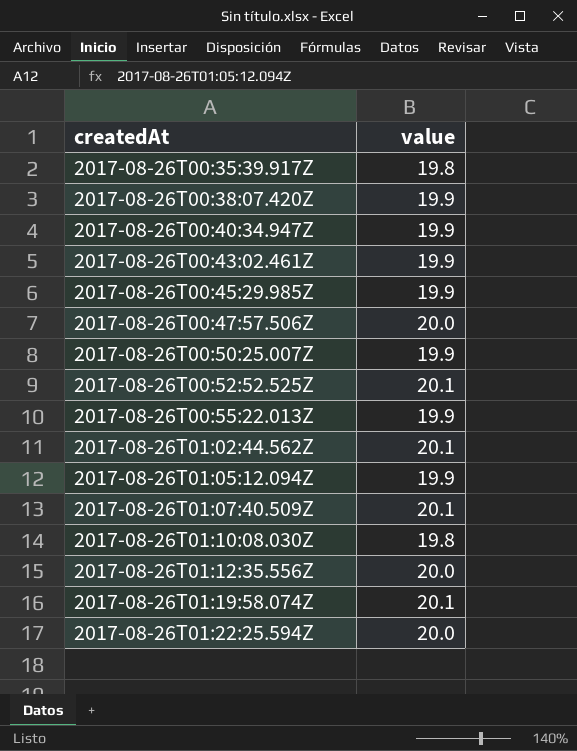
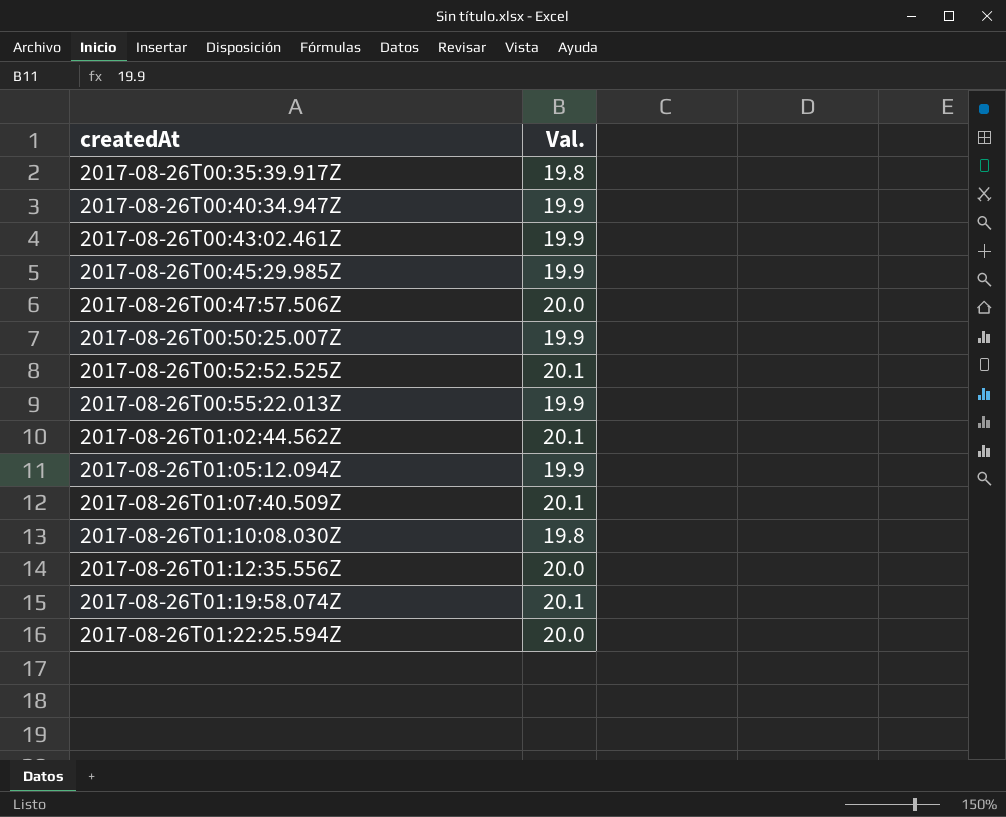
column name: value -> Val.
row 2017-08-26T00:38:07.420Z: 19.9 -> none

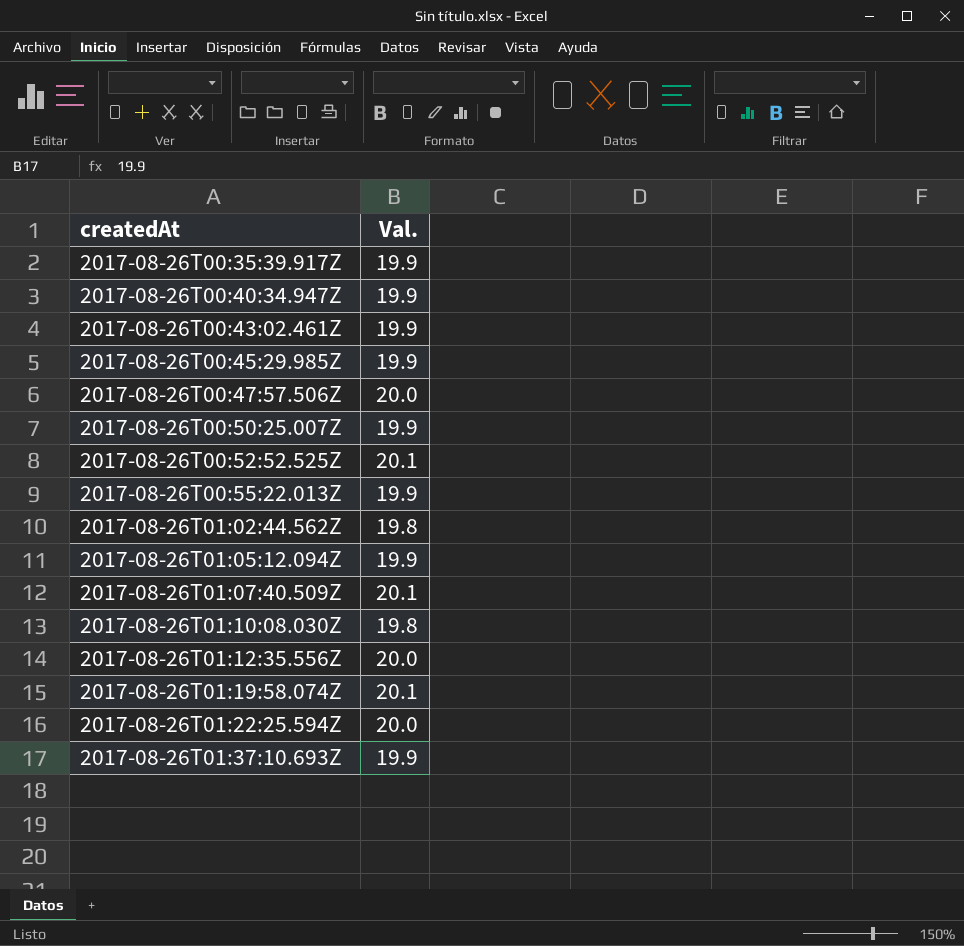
2017-08-26T00:35:39.917Z | Val.: 19.8 -> 19.9
2017-08-26T01:02:44.562Z | Val.: 20.1 -> 19.8
row 2017-08-26T01:37:10.693Z: none -> 19.9

